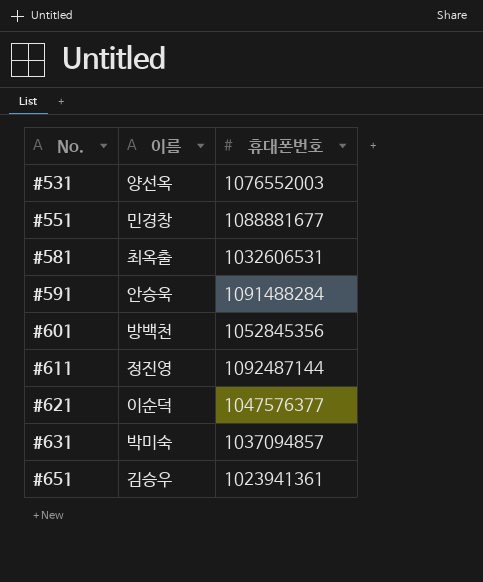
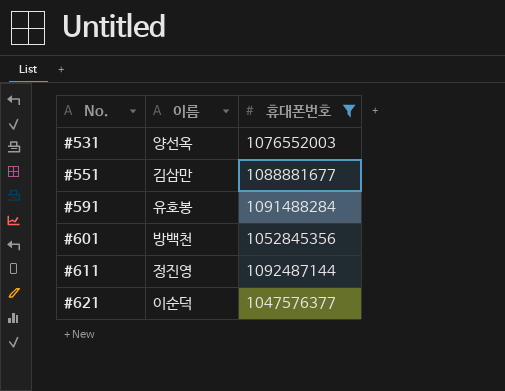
filter: none -> 휴대폰번호 >= 1047576377
#551 | 이름: 민경창 -> 김삼만
#591 | 이름: 안승욱 -> 유호봉

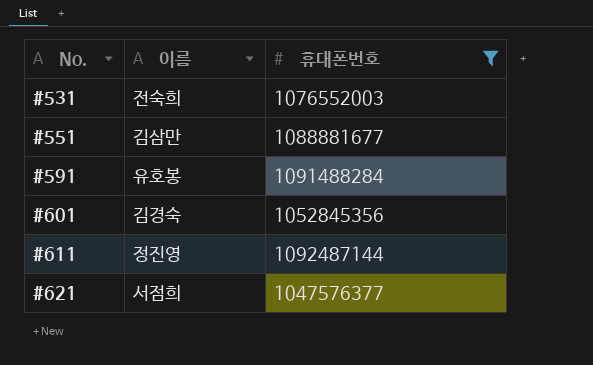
#531 | 이름: 양선옥 -> 전숙희
#601 | 이름: 방백천 -> 김경숙
#621 | 이름: 이순덕 -> 서점희

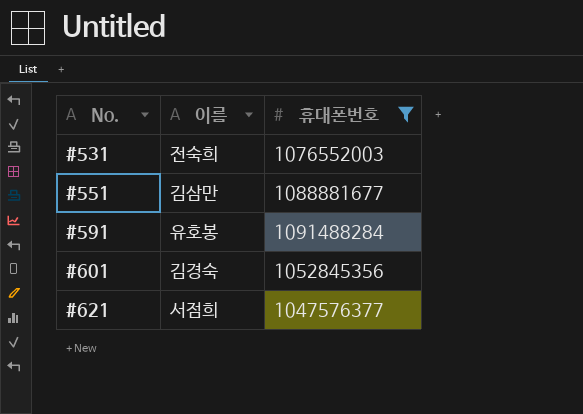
row #611: 정진영 | 1092487144 -> none

